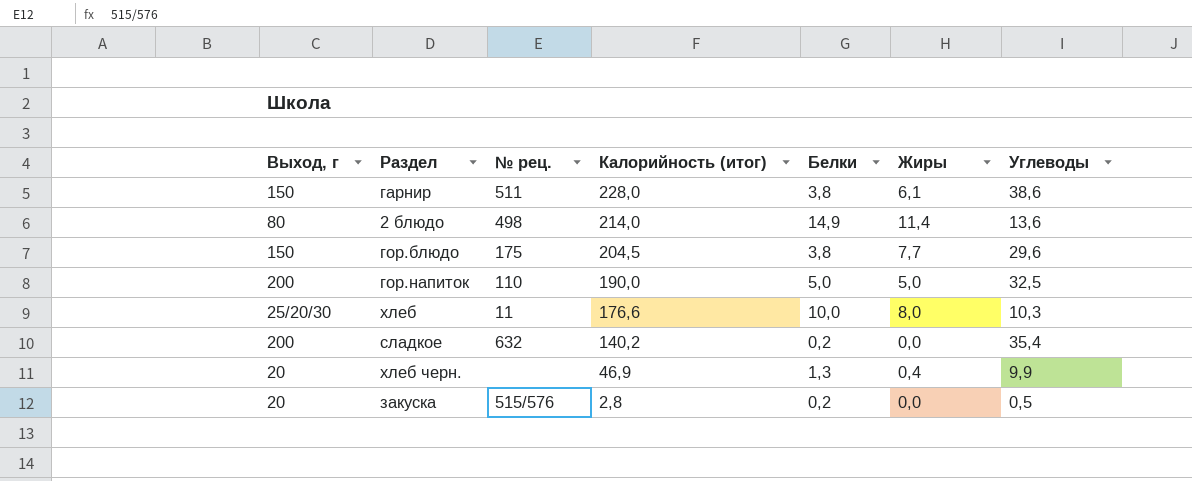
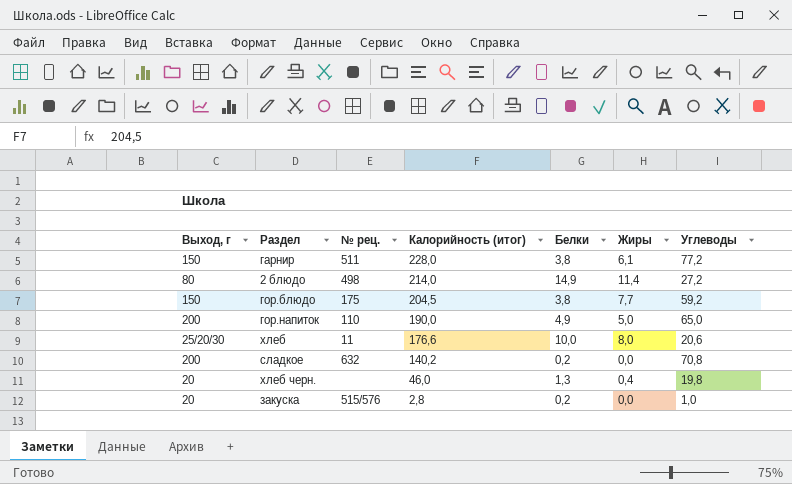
гарнир | Углеводы: 38,6 -> 77,2
2 блюдо | Углеводы: 13,6 -> 27,2
гор.блюдо | Углеводы: 29,6 -> 59,2
гор.напиток | Белки: 5,0 -> 4,9
гор.напиток | Углеводы: 32,5 -> 65,0
хлеб | Углеводы: 10,3 -> 20,6
сладкое | Углеводы: 35,4 -> 70,8
хлеб черн. | Калорийность (итог): 46,9 -> 46,0
хлеб черн. | Углеводы: 9,9 -> 19,8
закуска | Углеводы: 0,5 -> 1,0

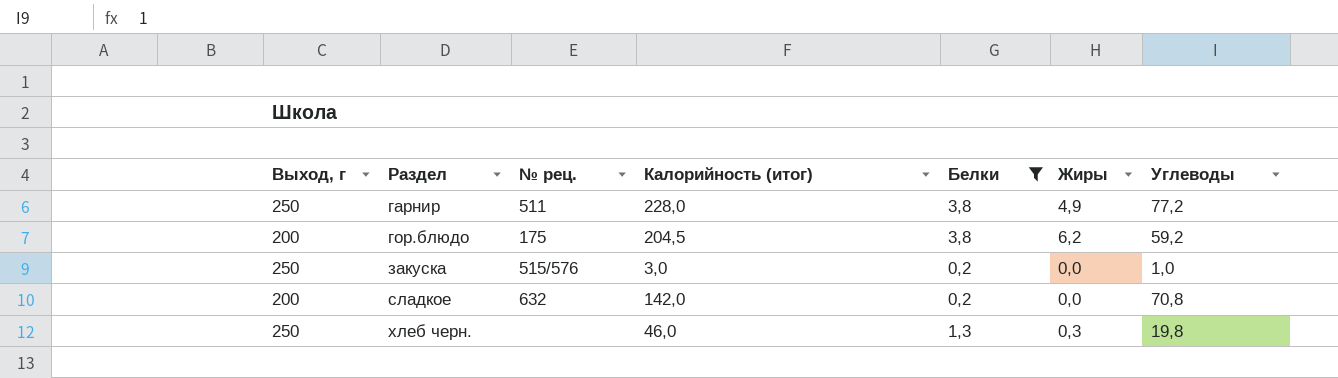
filter: none -> Белки <= 3,8
row order: Калорийность (итог) descending -> Раздел ascending
гарнир | Выход, г: 150 -> 250
гарнир | Жиры: 6,1 -> 4,9
гор.блюдо | Выход, г: 150 -> 200
гор.блюдо | Жиры: 7,7 -> 6,2
закуска | Выход, г: 20 -> 250
закуска | Калорийность (итог): 2,8 -> 3,0
сладкое | Калорийность (итог): 140,2 -> 142,0
хлеб черн. | Выход, г: 20 -> 250
хлеб черн. | Жиры: 0,4 -> 0,3

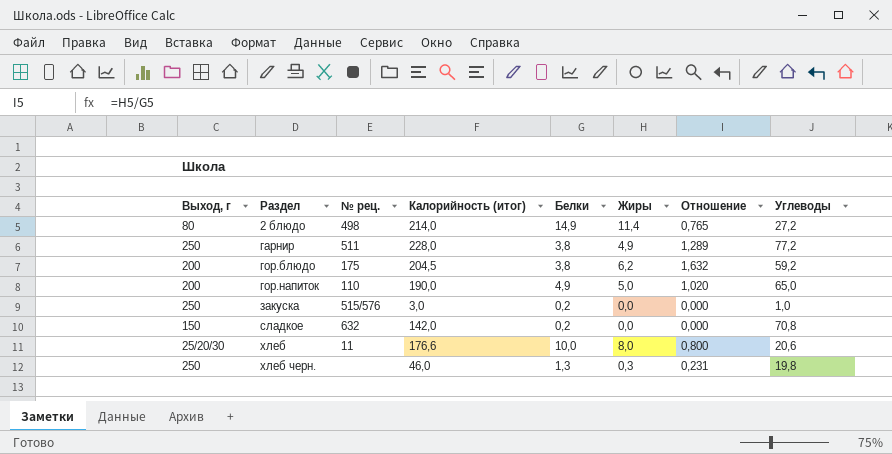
filter: Белки <= 3,8 -> none
column Отношение | formula: none -> [Жиры] / [Белки]
сладкое | Выход, г: 200 -> 150

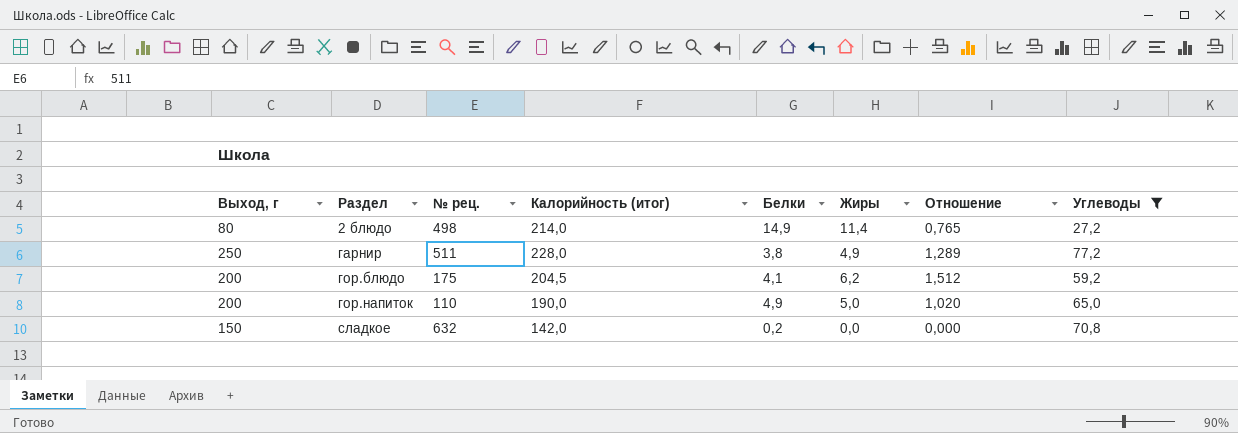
filter: none -> Углеводы >= 27,2
гор.блюдо | Белки: 3,8 -> 4,1
гор.блюдо | Отношение: 1,632 -> 1,512

